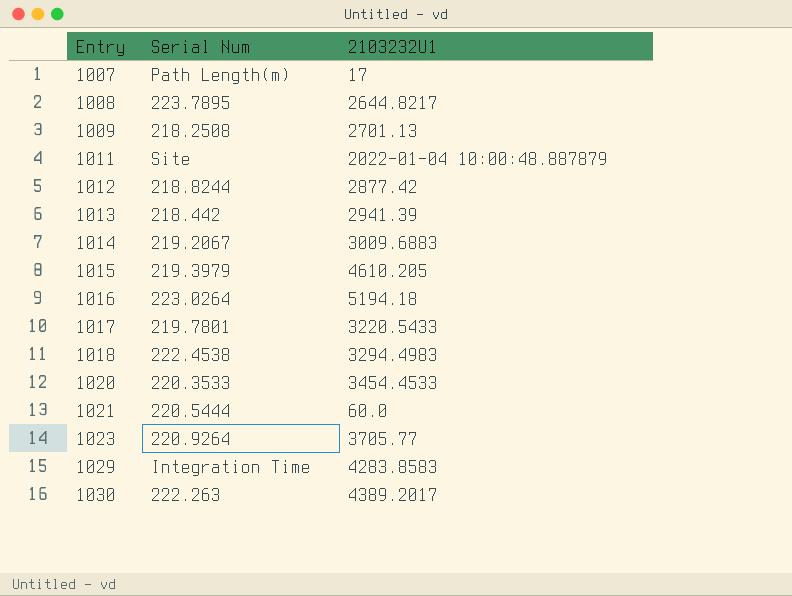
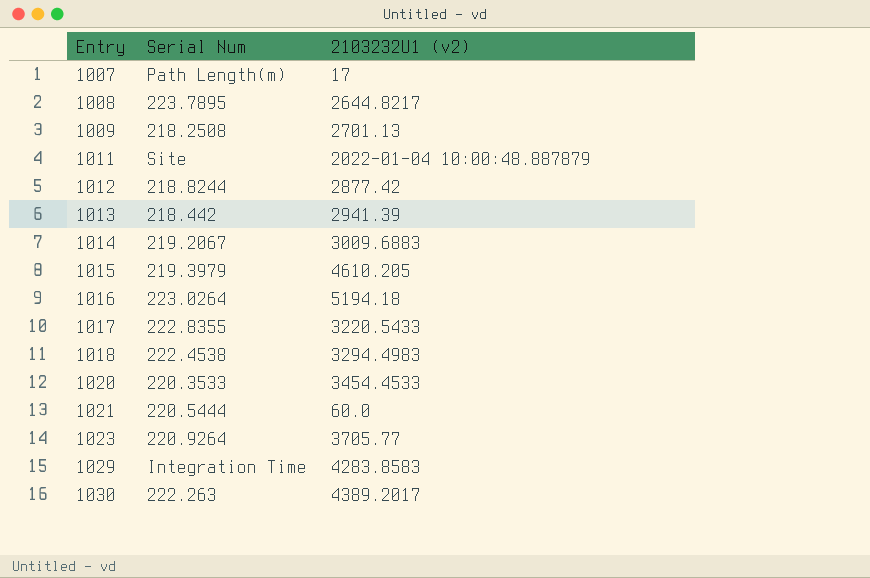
column name: 2103232U1 -> 2103232U1 (v2)
1017 | Serial Num: 219.7801 -> 222.8355

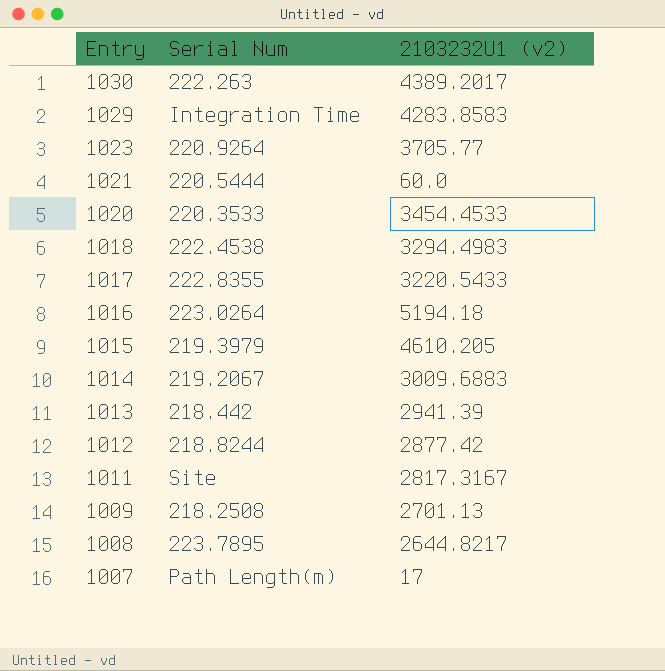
row order: Entry ascending -> Entry descending
1011 | 2103232U1 (v2): 2022-01-04 10:00:48.887879 -> 2817.3167

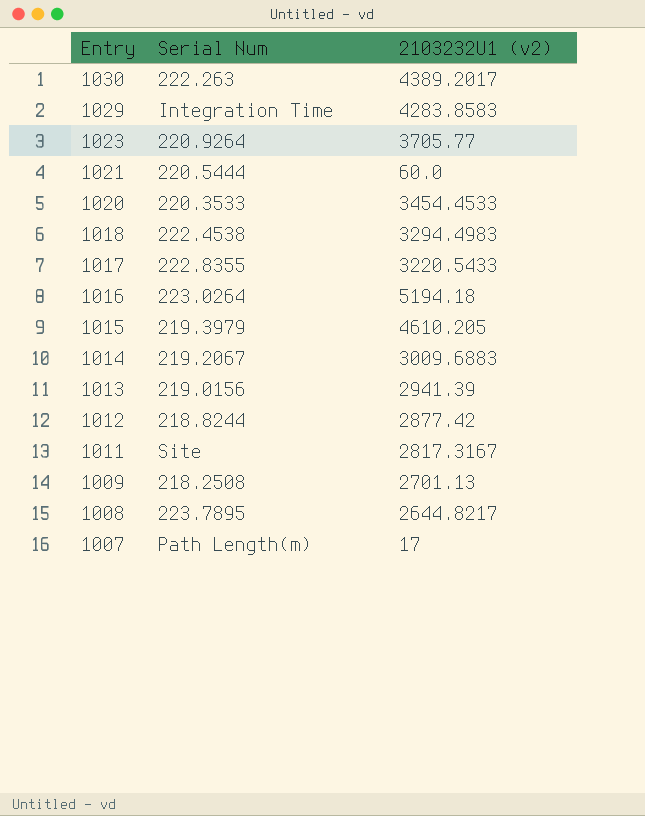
1013 | Serial Num: 218.442 -> 219.0156

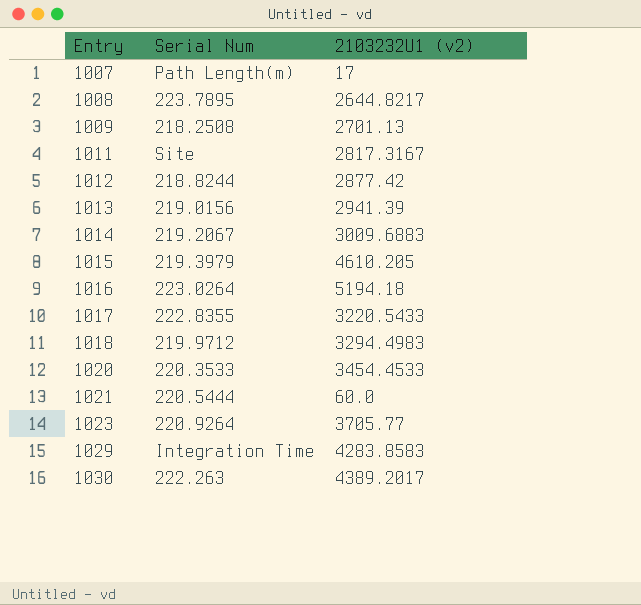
row order: Entry descending -> Entry ascending
1018 | Serial Num: 222.4538 -> 219.9712

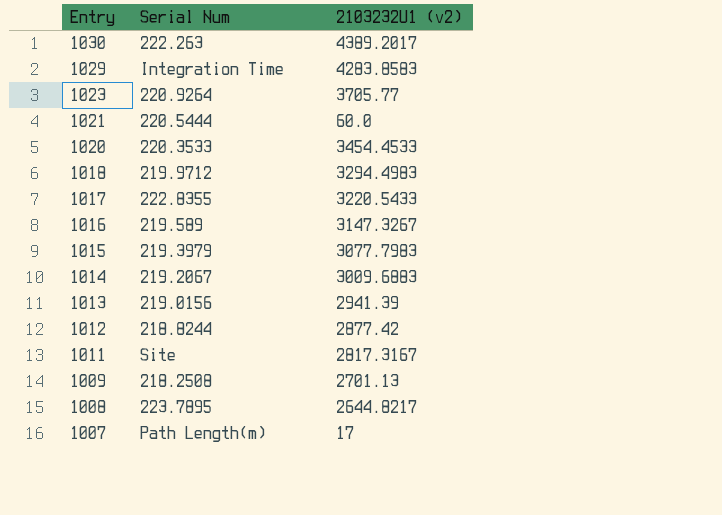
row order: Entry ascending -> Entry descending
1016 | Serial Num: 223.0264 -> 219.589
1016 | 2103232U1 (v2): 5194.18 -> 3147.3267
1015 | 2103232U1 (v2): 4610.205 -> 3077.7983

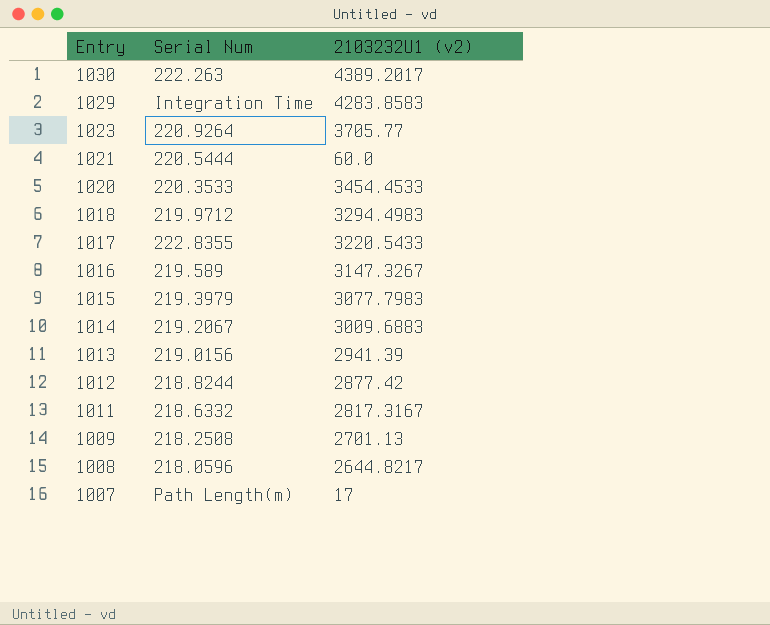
1011 | Serial Num: Site -> 218.6332
1008 | Serial Num: 223.7895 -> 218.0596

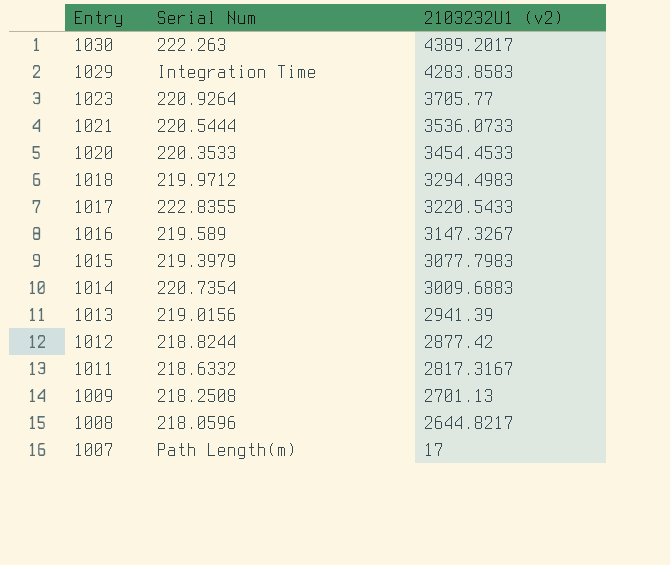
1021 | 2103232U1 (v2): 60.0 -> 3536.0733
1014 | Serial Num: 219.2067 -> 220.7354

